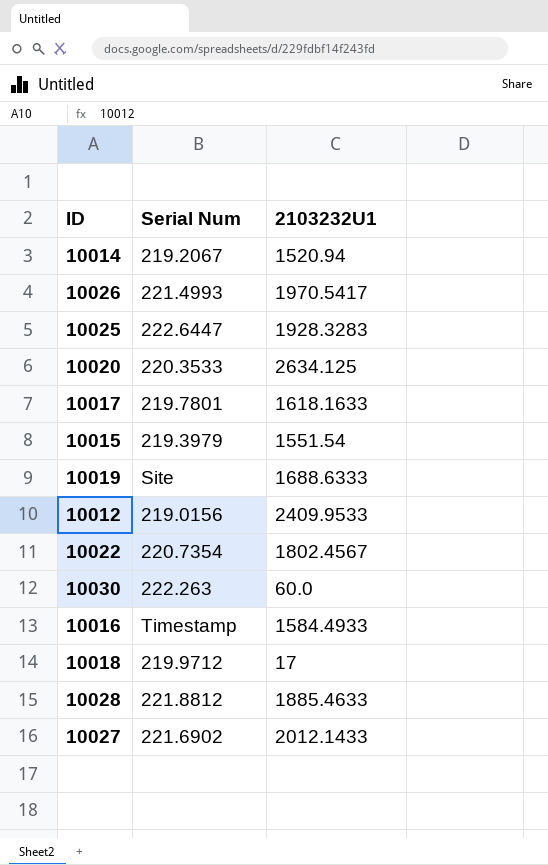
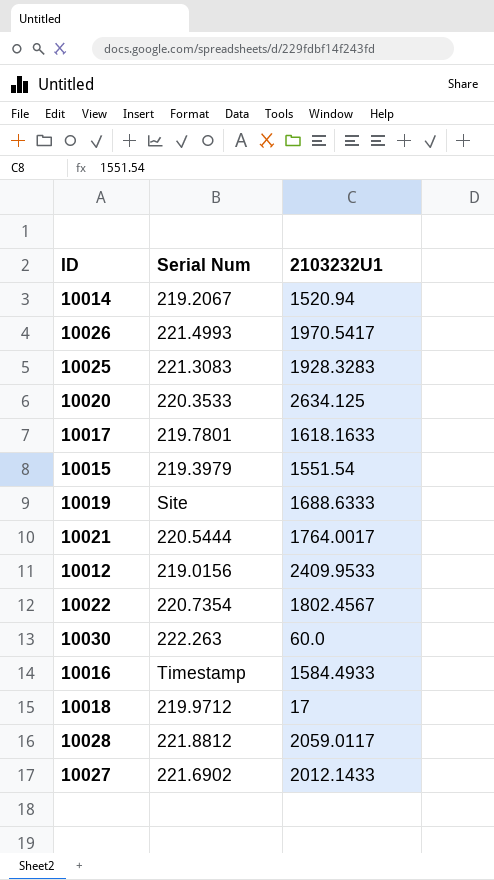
10025 | Serial Num: 222.6447 -> 221.3083
row 10021: none -> 220.5444 | 1764.0017
10028 | 2103232U1: 1885.4633 -> 2059.0117

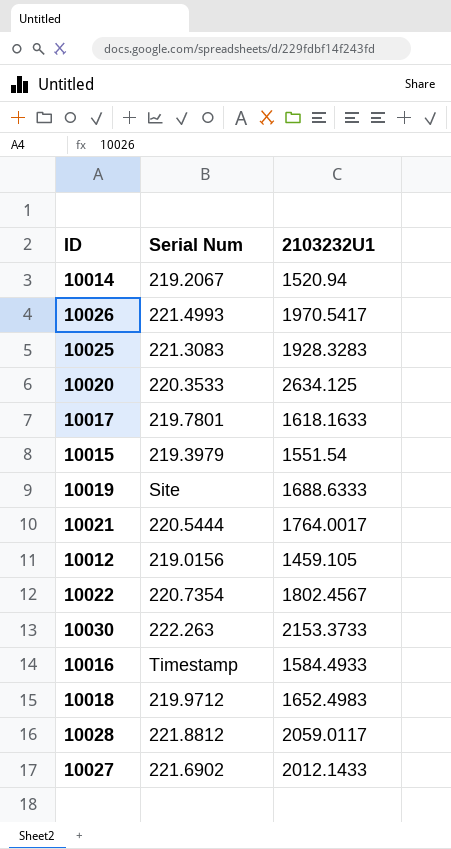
10012 | 2103232U1: 2409.9533 -> 1459.105
10030 | 2103232U1: 60.0 -> 2153.3733
10018 | 2103232U1: 17 -> 1652.4983

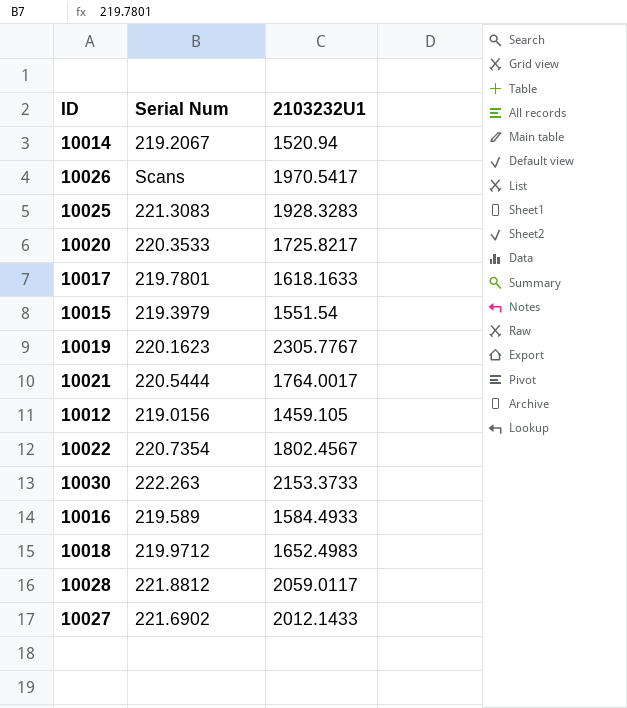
10026 | Serial Num: 221.4993 -> Scans
10020 | 2103232U1: 2634.125 -> 1725.8217
10019 | Serial Num: Site -> 220.1623
10019 | 2103232U1: 1688.6333 -> 2305.7767
10016 | Serial Num: Timestamp -> 219.589

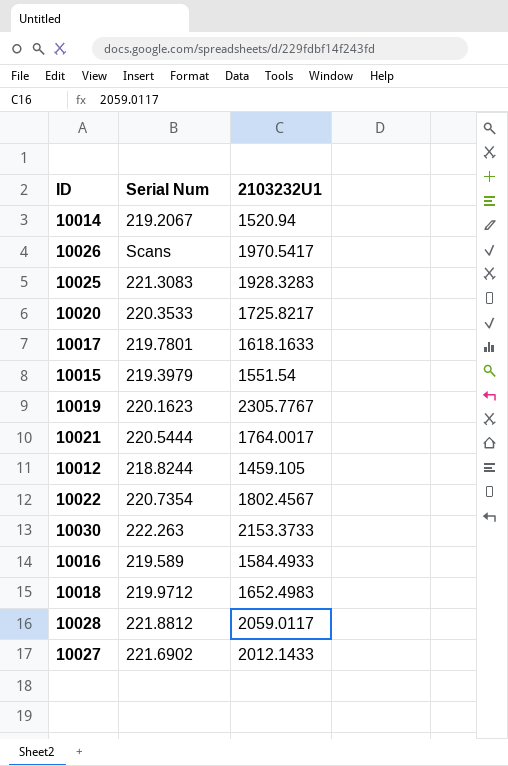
10012 | Serial Num: 219.0156 -> 218.8244

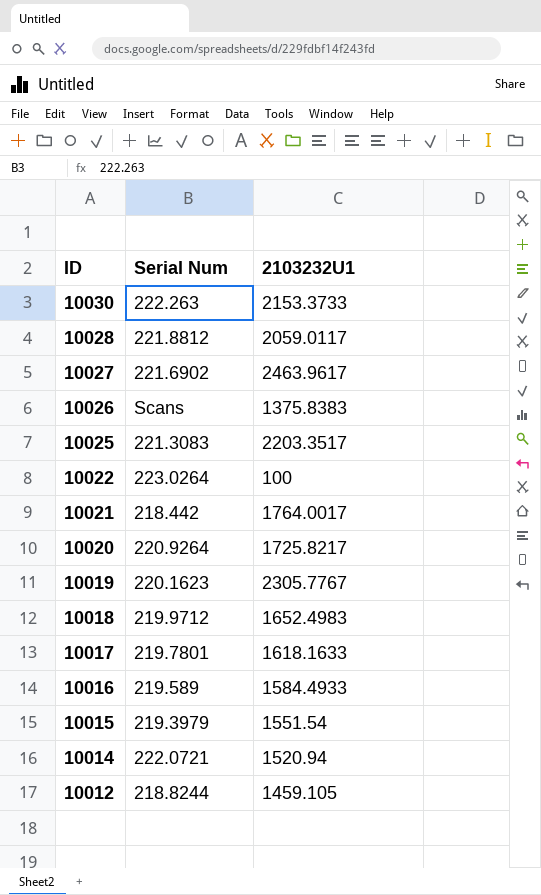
row order: none -> ID descending
10027 | 2103232U1: 2012.1433 -> 2463.9617
10026 | 2103232U1: 1970.5417 -> 1375.8383
10025 | 2103232U1: 1928.3283 -> 2203.3517
10022 | Serial Num: 220.7354 -> 223.0264
10022 | 2103232U1: 1802.4567 -> 100
10021 | Serial Num: 220.5444 -> 218.442
10020 | Serial Num: 220.3533 -> 220.9264
10014 | Serial Num: 219.2067 -> 222.0721

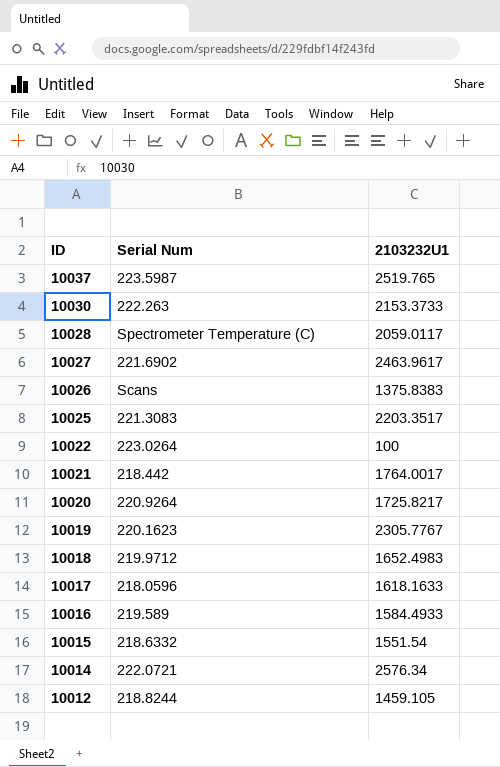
row 10037: none -> 223.5987 | 2519.765
10028 | Serial Num: 221.8812 -> Spectrometer Temperature (C)
10017 | Serial Num: 219.7801 -> 218.0596
10015 | Serial Num: 219.3979 -> 218.6332
10014 | 2103232U1: 1520.94 -> 2576.34

